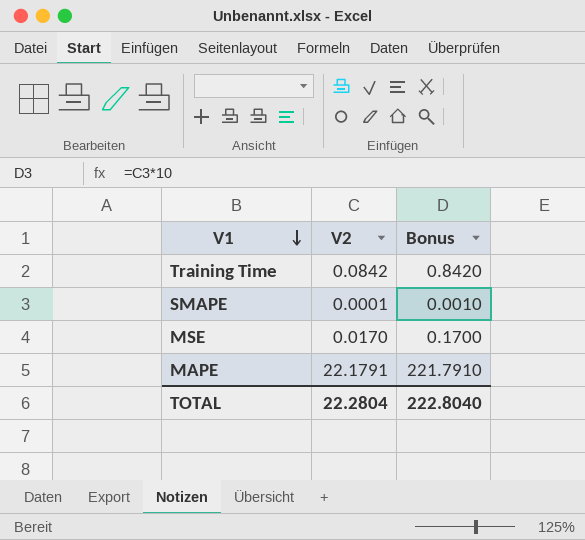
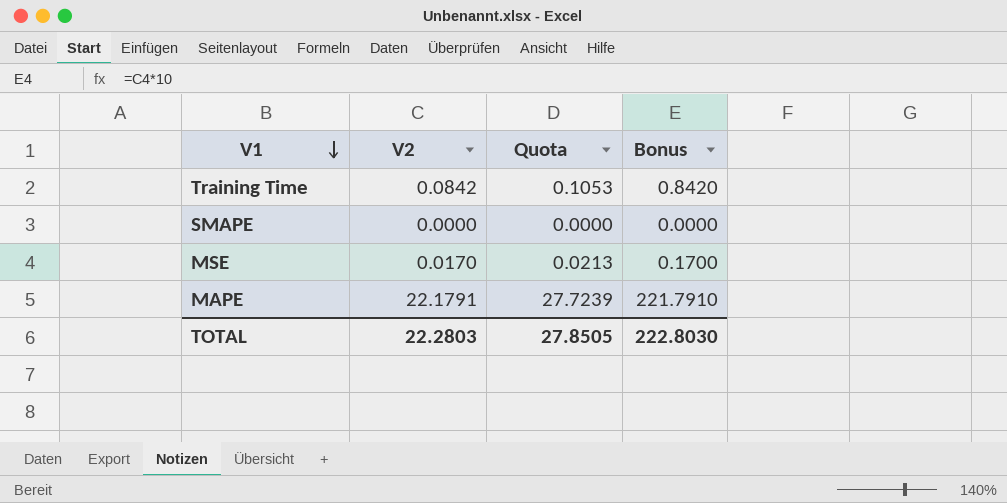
column Quota | formula: none -> [V2] * 1.25
SMAPE | V2: 0.0001 -> 0.0000
SMAPE | Bonus: 0.0010 -> 0.0000
TOTAL | V2: 22.2804 -> 22.2803
TOTAL | Bonus: 222.8040 -> 222.8030

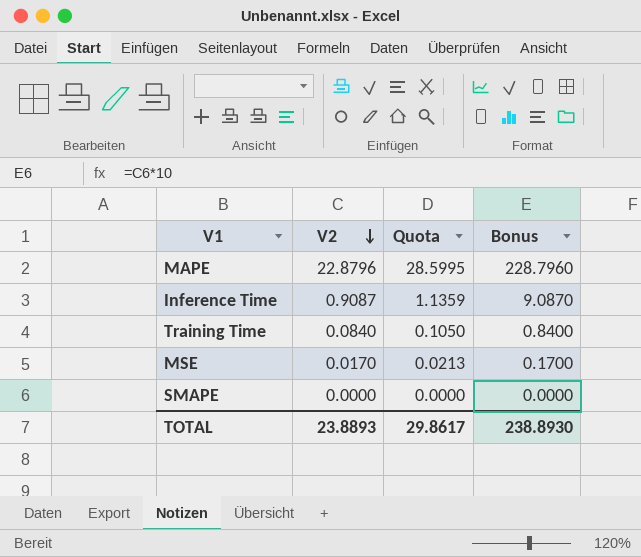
row order: V1 descending -> V2 descending
MAPE | V2: 22.1791 -> 22.8796
MAPE | Quota: 27.7239 -> 28.5995
MAPE | Bonus: 221.7910 -> 228.7960
row Inference Time: none -> 0.9087 | 1.1359 | 9.0870
Training Time | V2: 0.0842 -> 0.0840
Training Time | Quota: 0.1053 -> 0.1050
Training Time | Bonus: 0.8420 -> 0.8400
TOTAL | V2: 22.2803 -> 23.8893
TOTAL | Quota: 27.8505 -> 29.8617
TOTAL | Bonus: 222.8030 -> 238.8930

